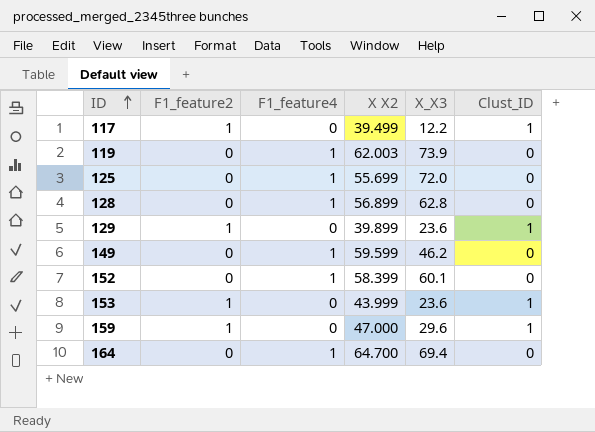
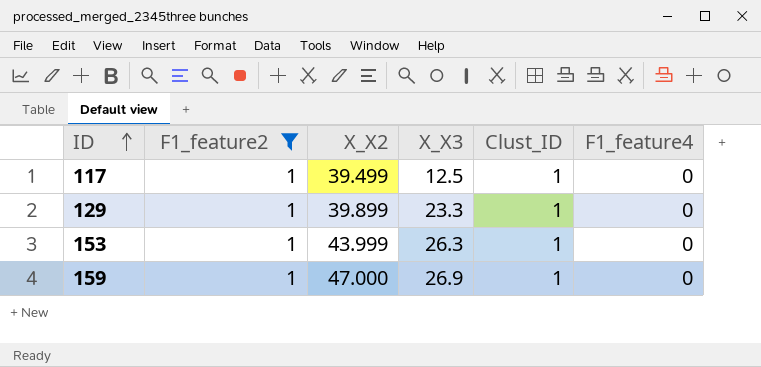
filter: none -> F1_feature2 = 1
column name: X X2 -> X_X2
column F1_feature4 | position: 3 -> 6
117 | X_X3: 12.2 -> 12.5
129 | X_X3: 23.6 -> 23.3
153 | X_X3: 23.6 -> 26.3
159 | X_X3: 29.6 -> 26.9

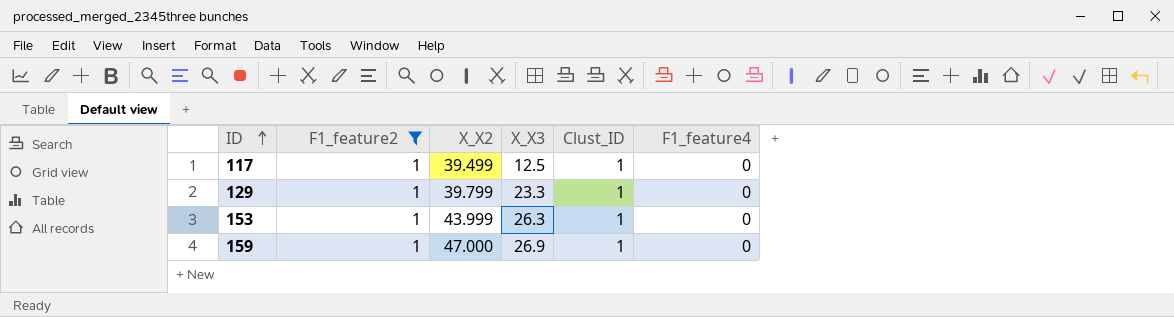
129 | X_X2: 39.899 -> 39.799

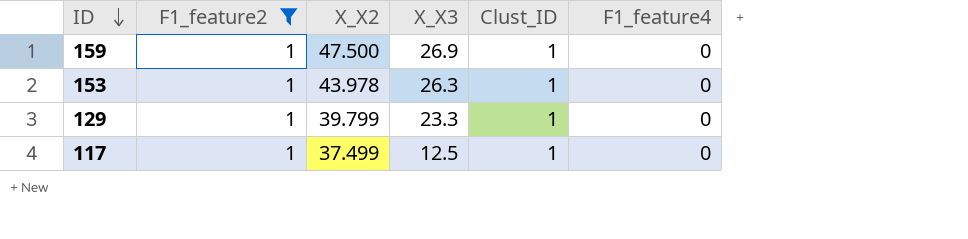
row order: ID ascending -> ID descending
159 | X_X2: 47.000 -> 47.500
153 | X_X2: 43.999 -> 43.978
117 | X_X2: 39.499 -> 37.499

